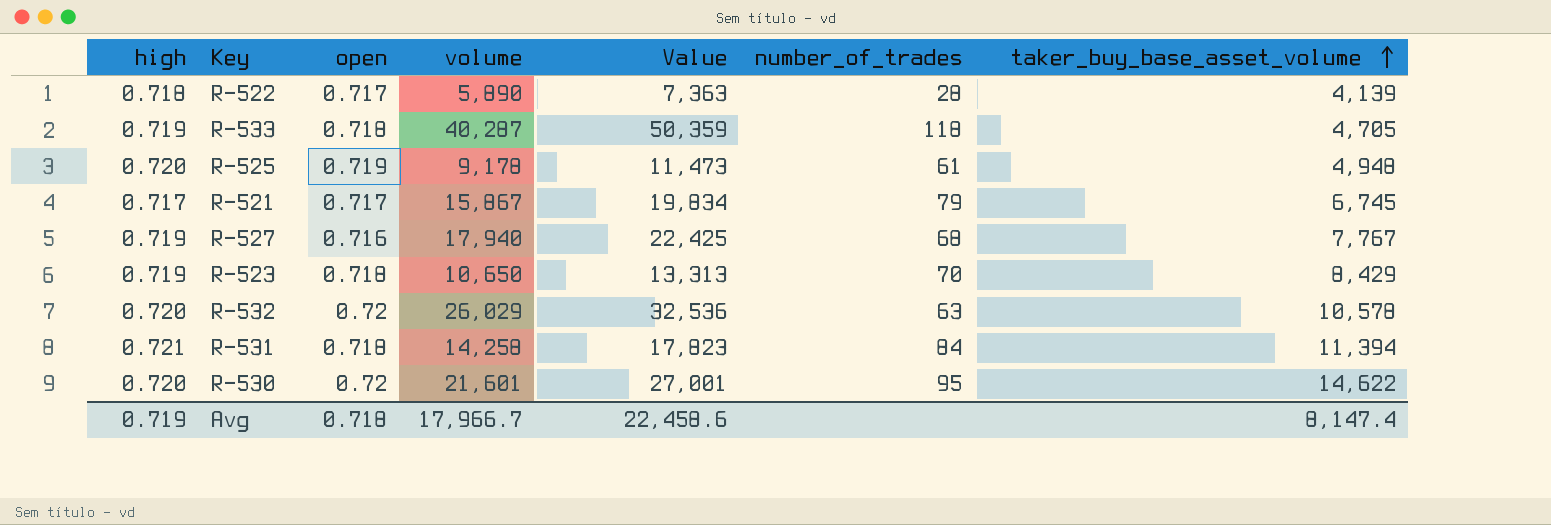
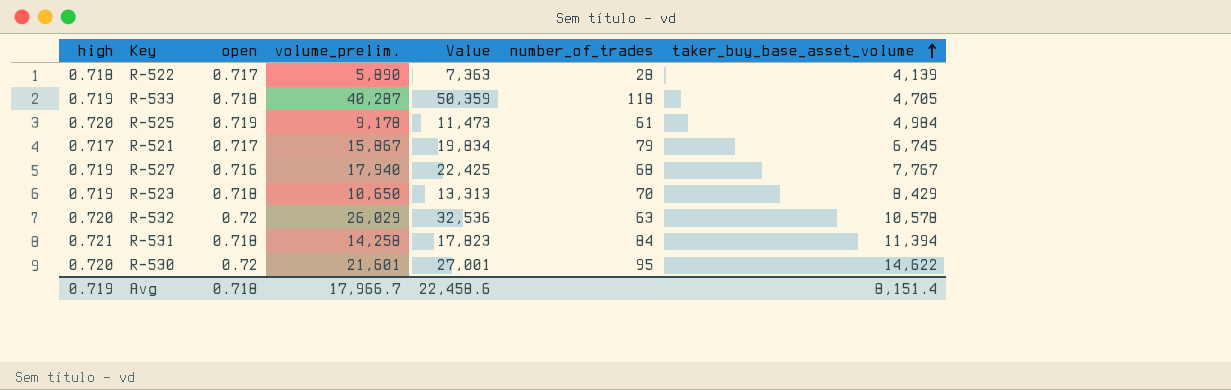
column name: volume -> volume_prelim.
R-525 | taker_buy_base_asset_volume: 4,948 -> 4,984
Avg | taker_buy_base_asset_volume: 8,147.4 -> 8,151.4

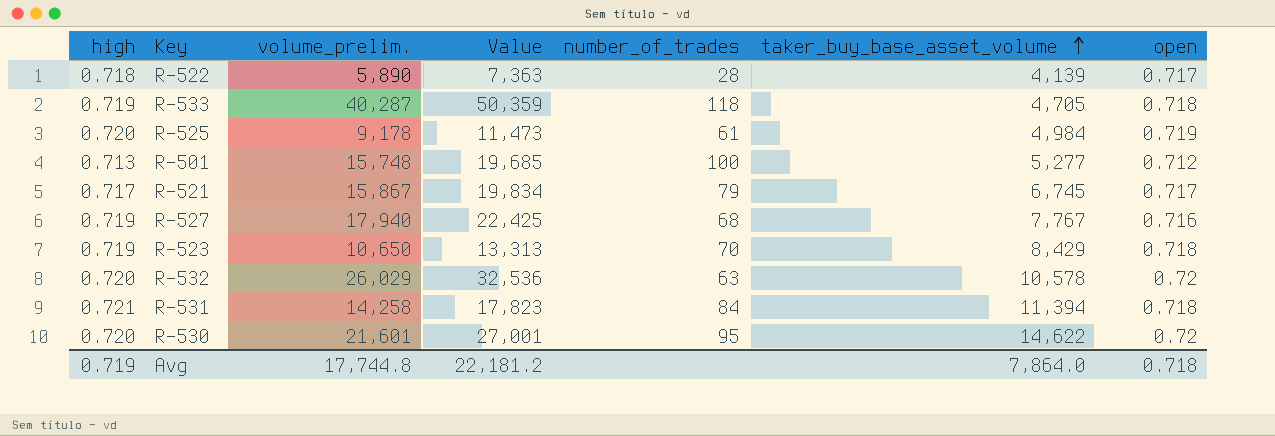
column open | position: 3 -> 7
row R-501: none -> 0.713 | 15,748 | 19,685 | 100 | 5,277 | 0.712
Avg | volume_prelim.: 17,966.7 -> 17,744.8
Avg | Value: 22,458.6 -> 22,181.2
Avg | taker_buy_base_asset_volume: 8,151.4 -> 7,864.0

